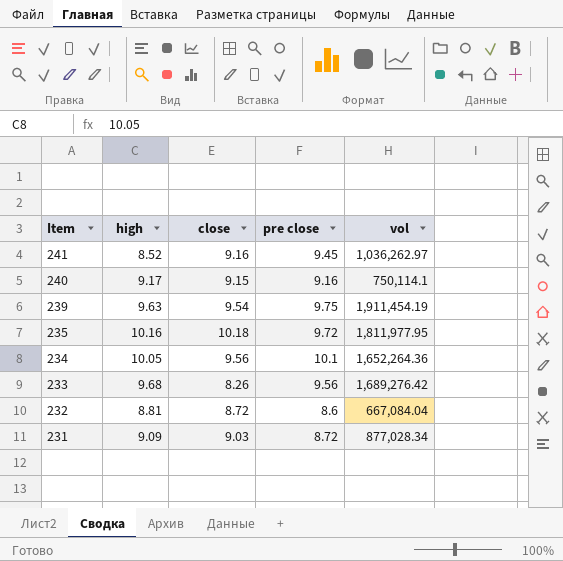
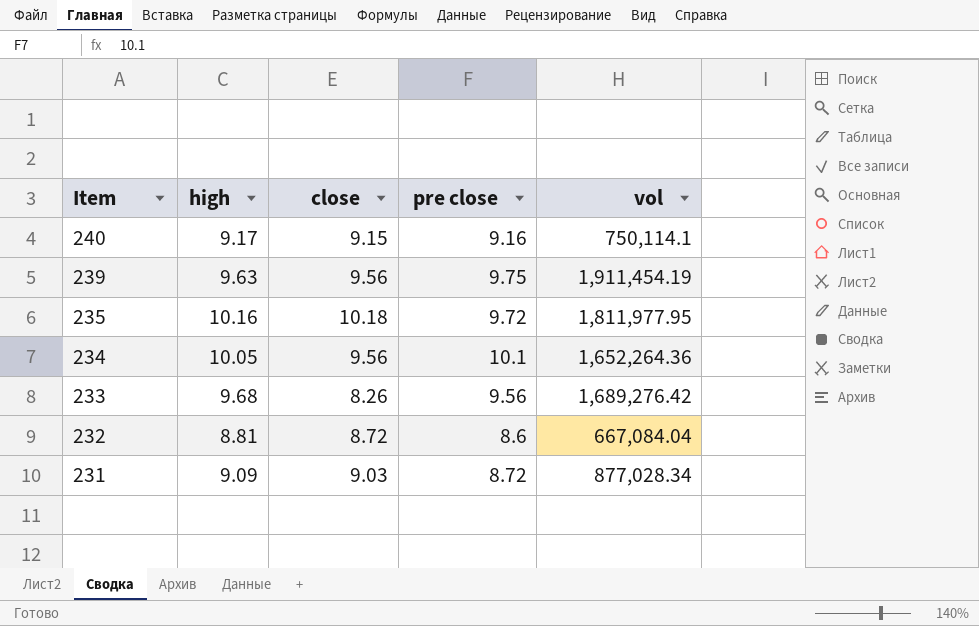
row 241: 8.52 | 9.16 | 9.45 | 1,036,262.97 -> none
239 | close: 9.54 -> 9.56

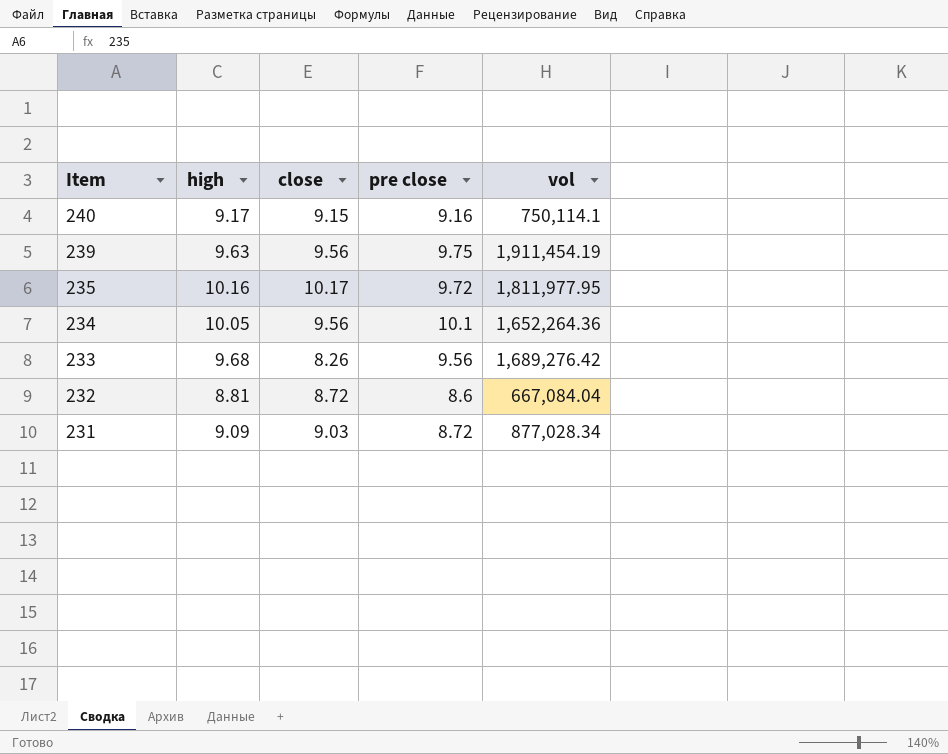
235 | close: 10.18 -> 10.17

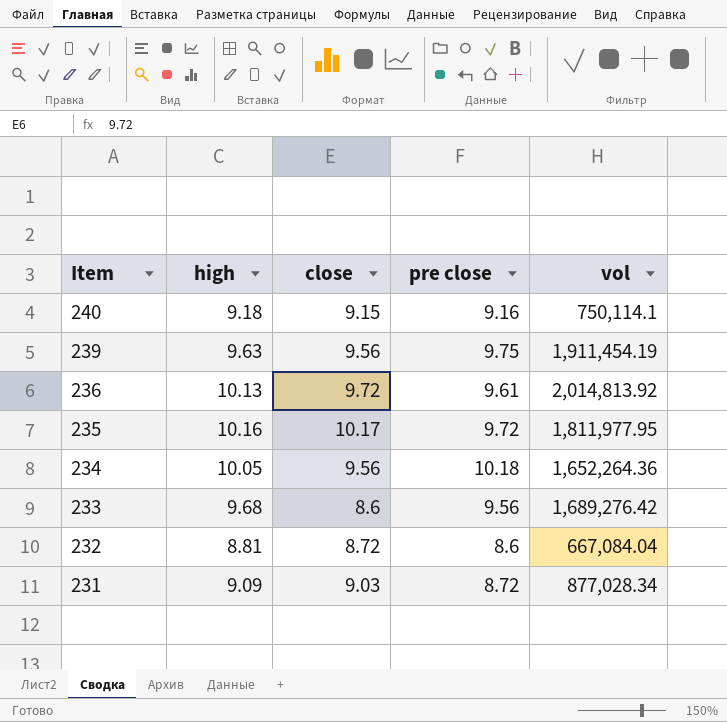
240 | high: 9.17 -> 9.18
row 236: none -> 10.13 | 9.72 | 9.61 | 2,014,813.92
234 | pre close: 10.1 -> 10.18
233 | close: 8.26 -> 8.6

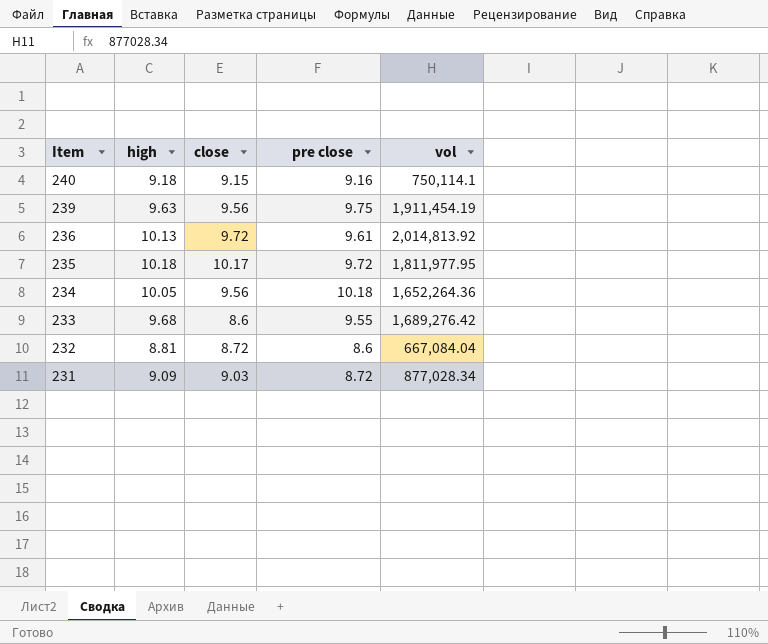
235 | high: 10.16 -> 10.18
233 | pre close: 9.56 -> 9.55

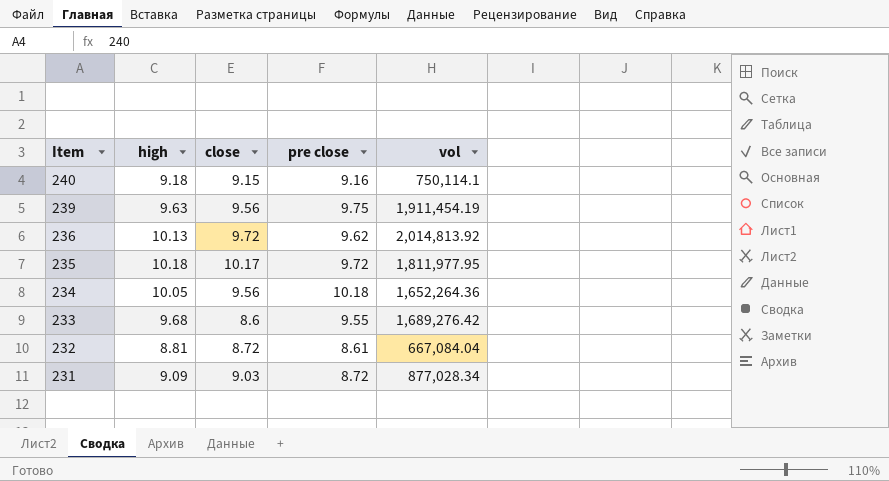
236 | pre close: 9.61 -> 9.62
232 | pre close: 8.6 -> 8.61

